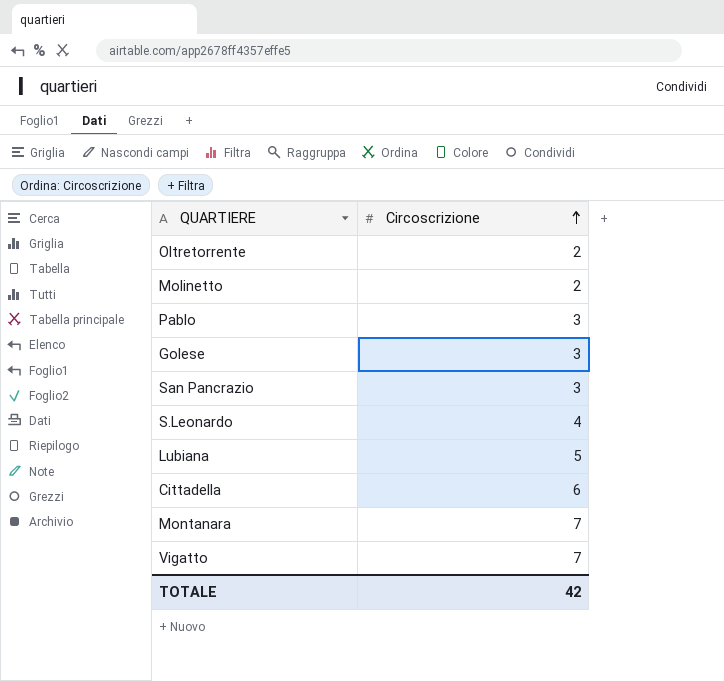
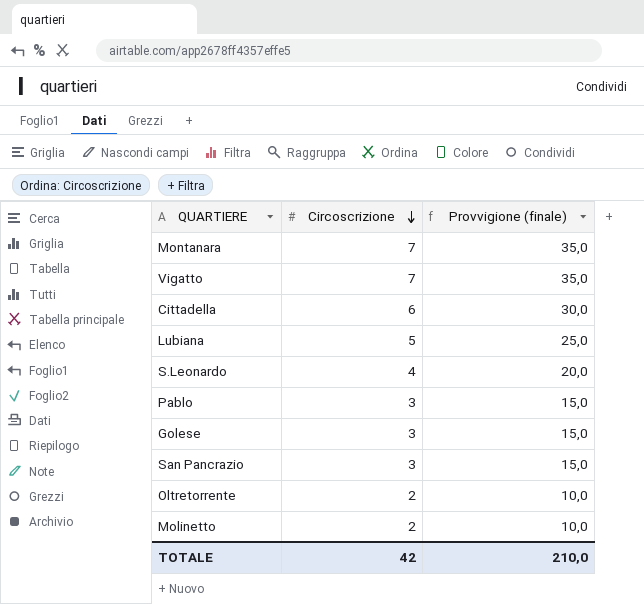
row order: Circoscrizione ascending -> Circoscrizione descending
column Provvigione (finale) | formula: none -> [Circoscrizione] * 5

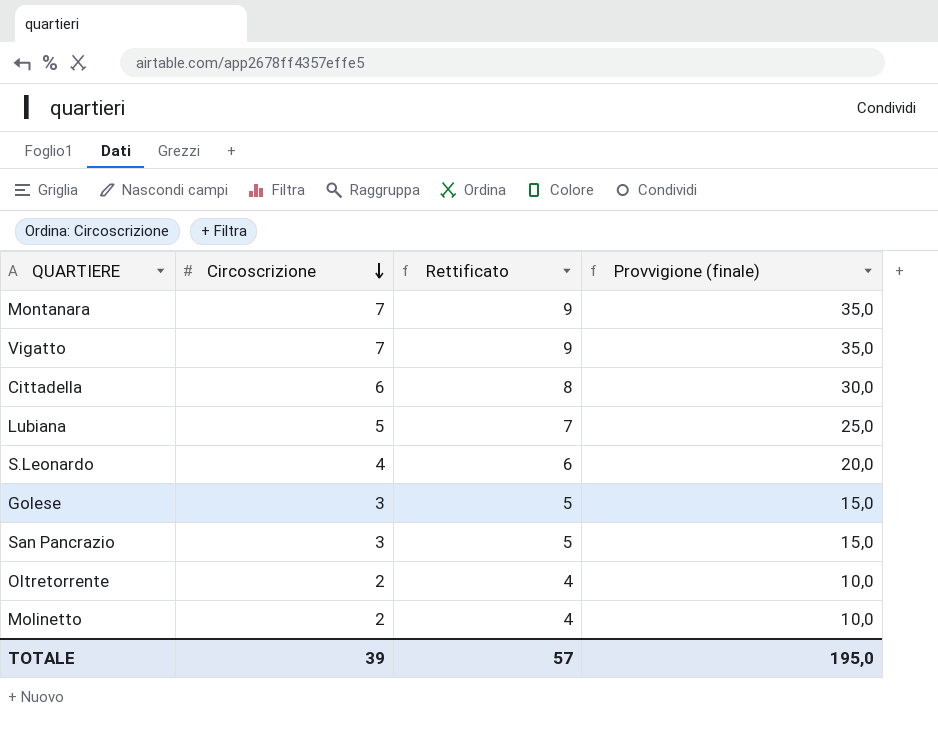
column Rettificato | formula: none -> [Circoscrizione] + 2
row Pablo: 3 | 15,0 -> none
TOTALE | Circoscrizione: 42 -> 39
TOTALE | Provvigione (finale): 210,0 -> 195,0

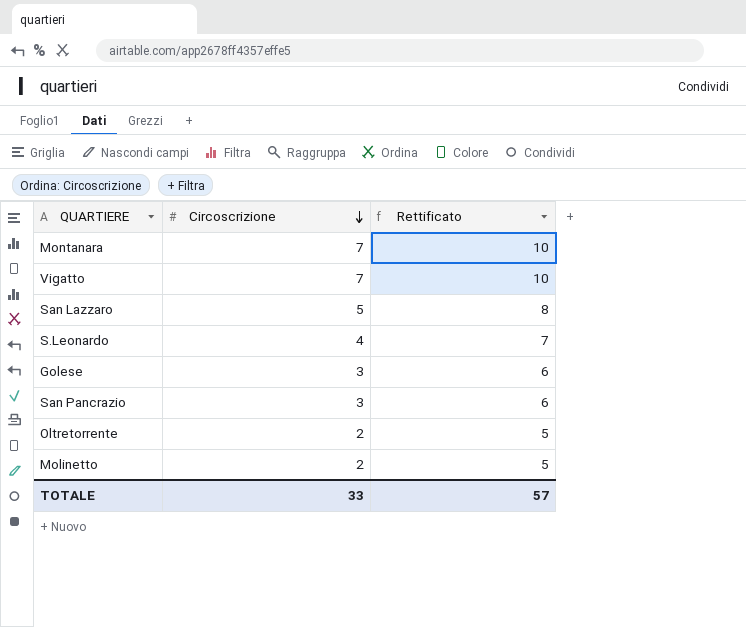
column Provvigione (finale) | formula: [Circoscrizione] * 5 -> none
column Rettificato | formula: [Circoscrizione] + 2 -> [Circoscrizione] + 3
row Cittadella: 6 | 8 | 30,0 -> none
row Lubiana: 5 | 7 | 25,0 -> none
row San Lazzaro: none -> 5 | 8
TOTALE | Circoscrizione: 39 -> 33

